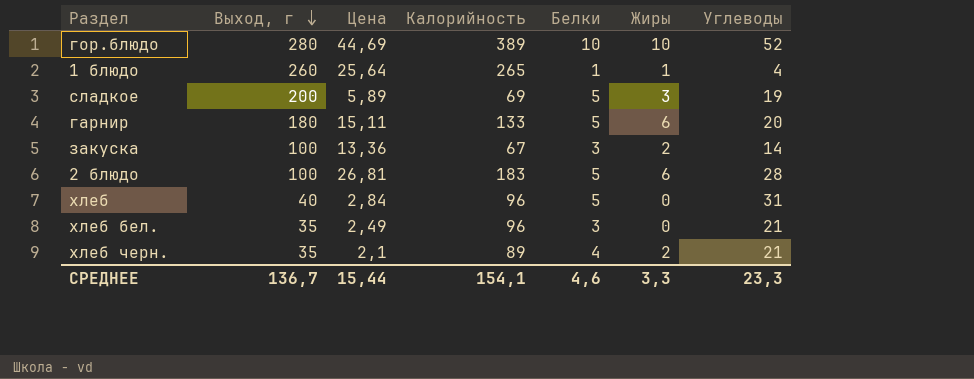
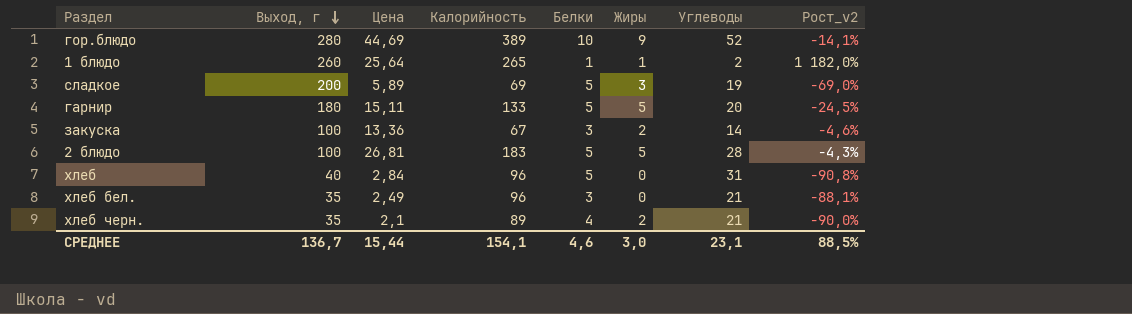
column Рост_v2 | formula: none -> ([Цена] - [Углеводы]) / [Углеводы]
гор.блюдо | Жиры: 10 -> 9
1 блюдо | Углеводы: 4 -> 2
гарнир | Жиры: 6 -> 5
2 блюдо | Жиры: 6 -> 5
СРЕДНЕЕ | Жиры: 3,3 -> 3,0
СРЕДНЕЕ | Углеводы: 23,3 -> 23,1

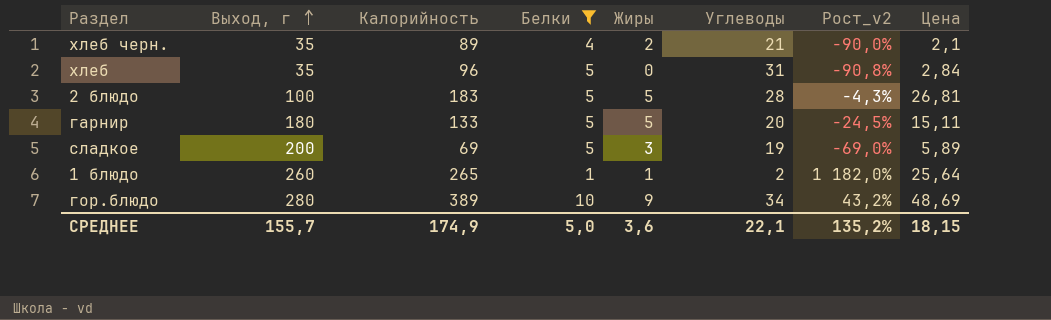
filter: none -> Белки != 3
row order: Выход, г descending -> Выход, г ascending
column Цена | position: 3 -> 8
хлеб | Выход, г: 40 -> 35
гор.блюдо | Углеводы: 52 -> 34
гор.блюдо | Рост_v2: -14,1% -> 43,2%
гор.блюдо | Цена: 44,69 -> 48,69
СРЕДНЕЕ | Выход, г: 136,7 -> 155,7
СРЕДНЕЕ | Калорийность: 154,1 -> 174,9
СРЕДНЕЕ | Белки: 4,6 -> 5,0
СРЕДНЕЕ | Жиры: 3,0 -> 3,6
СРЕДНЕЕ | Углеводы: 23,1 -> 22,1
СРЕДНЕЕ | Рост_v2: 88,5% -> 135,2%
СРЕДНЕЕ | Цена: 15,44 -> 18,15

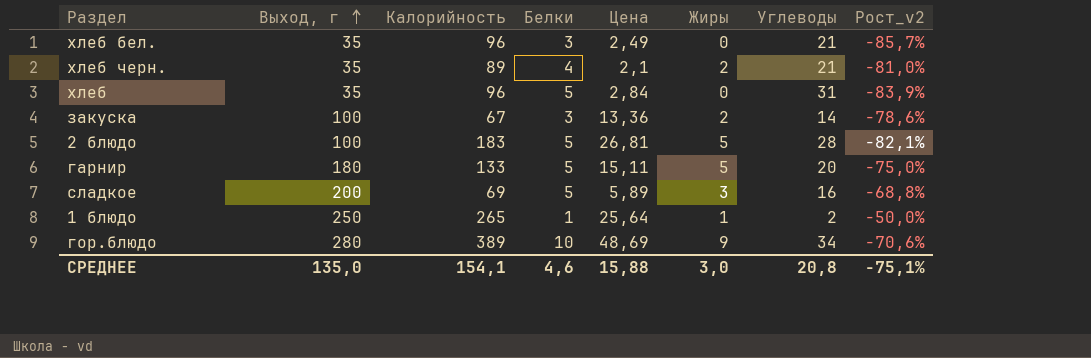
filter: Белки != 3 -> none
column Цена | position: 8 -> 5
column Рост_v2 | formula: ([Цена] - [Углеводы]) / [Углеводы] -> ([Белки] - [Углеводы]) / [Углеводы]
сладкое | Углеводы: 19 -> 16
1 блюдо | Выход, г: 260 -> 250
СРЕДНЕЕ | Выход, г: 155,7 -> 135,0
СРЕДНЕЕ | Калорийность: 174,9 -> 154,1
СРЕДНЕЕ | Белки: 5,0 -> 4,6
СРЕДНЕЕ | Цена: 18,15 -> 15,88
СРЕДНЕЕ | Жиры: 3,6 -> 3,0
СРЕДНЕЕ | Углеводы: 22,1 -> 20,8
СРЕДНЕЕ | Рост_v2: 135,2% -> -75,1%

